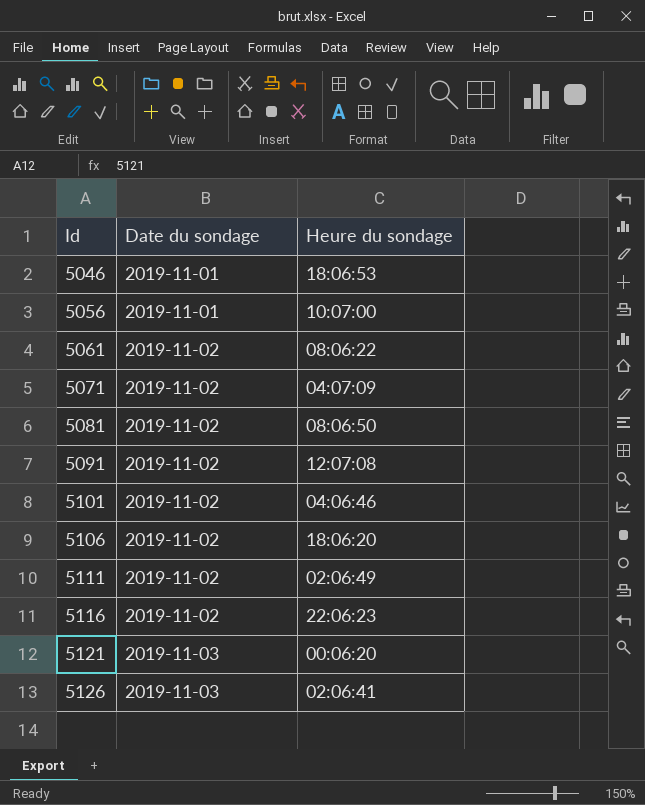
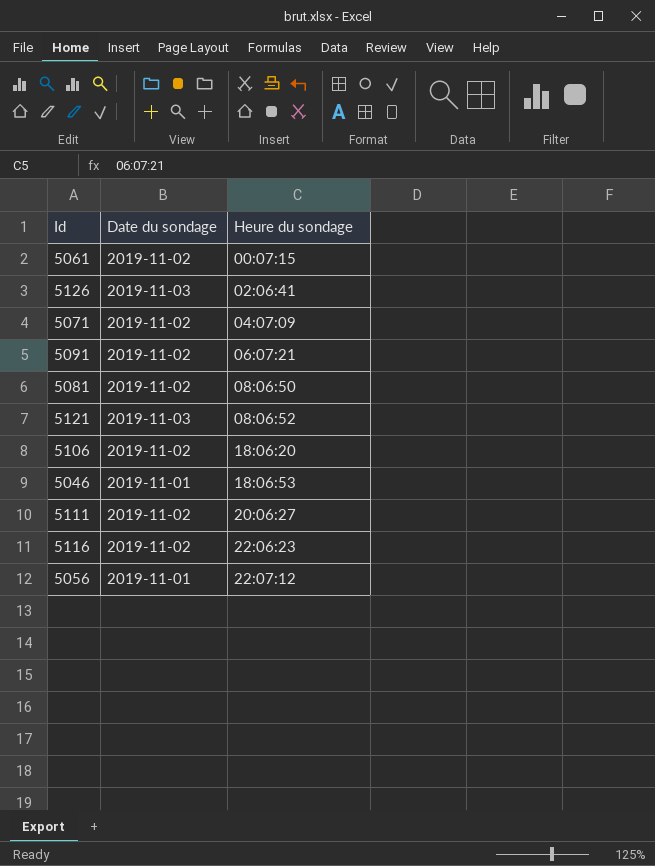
row order: Id ascending -> Heure du sondage ascending
row 5101: 2019-11-02 | 04:06:46 -> none
5061 | Heure du sondage: 08:06:22 -> 00:07:15
5091 | Heure du sondage: 12:07:08 -> 06:07:21
5121 | Heure du sondage: 00:06:20 -> 08:06:52
5111 | Heure du sondage: 02:06:49 -> 20:06:27
5056 | Heure du sondage: 10:07:00 -> 22:07:12

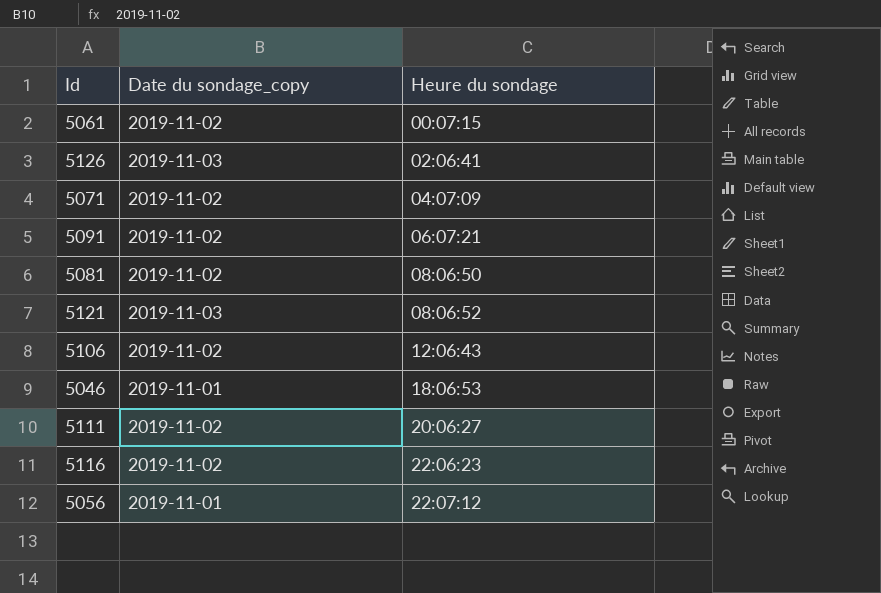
column name: Date du sondage -> Date du sondage_copy
5106 | Heure du sondage: 18:06:20 -> 12:06:43

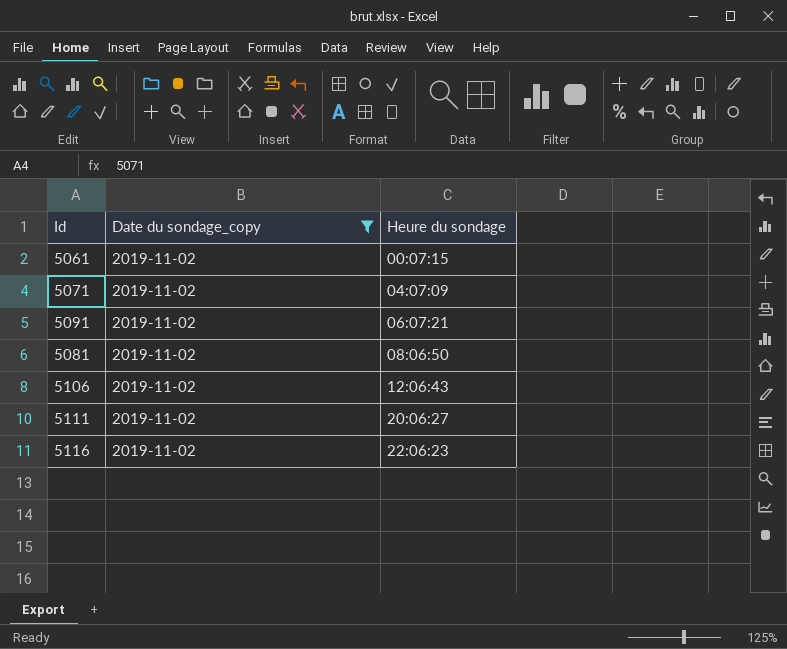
filter: none -> Date du sondage_copy = 2019-11-02

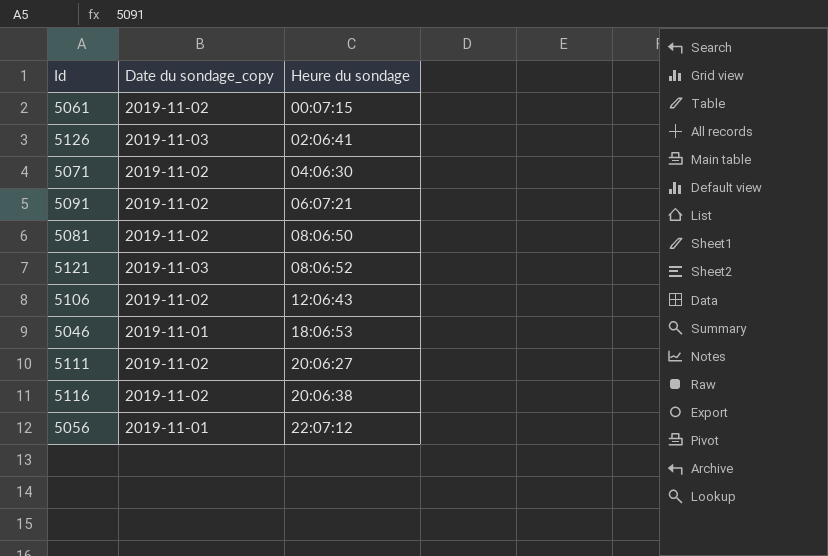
filter: Date du sondage_copy = 2019-11-02 -> none
5071 | Heure du sondage: 04:07:09 -> 04:06:30
5116 | Heure du sondage: 22:06:23 -> 20:06:38

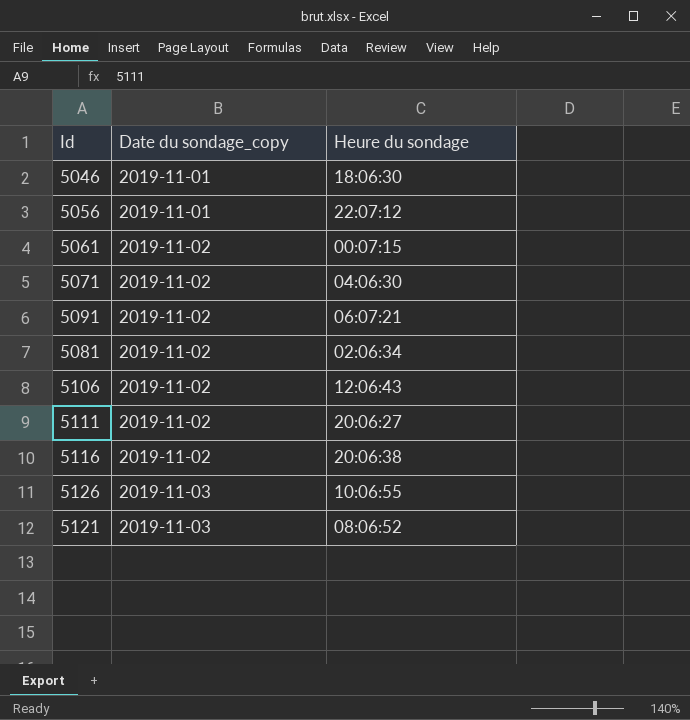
row order: Heure du sondage ascending -> Date du sondage_copy ascending
5046 | Heure du sondage: 18:06:53 -> 18:06:30
5081 | Heure du sondage: 08:06:50 -> 02:06:34
5126 | Heure du sondage: 02:06:41 -> 10:06:55

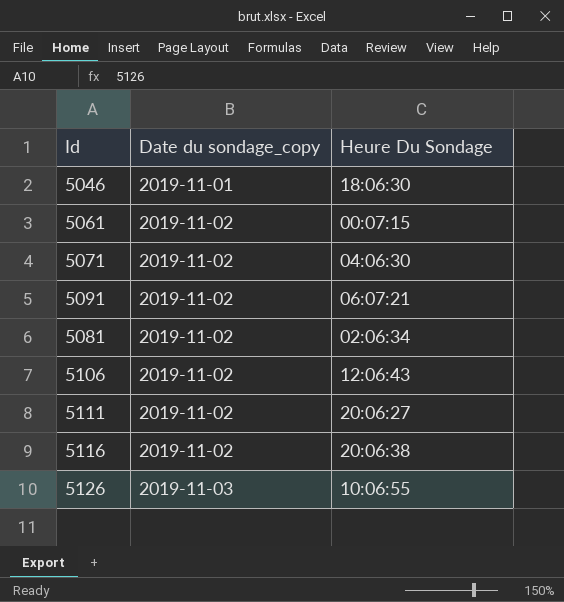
column name: Heure du sondage -> Heure Du Sondage
row 5056: 2019-11-01 | 22:07:12 -> none
row 5121: 2019-11-03 | 08:06:52 -> none

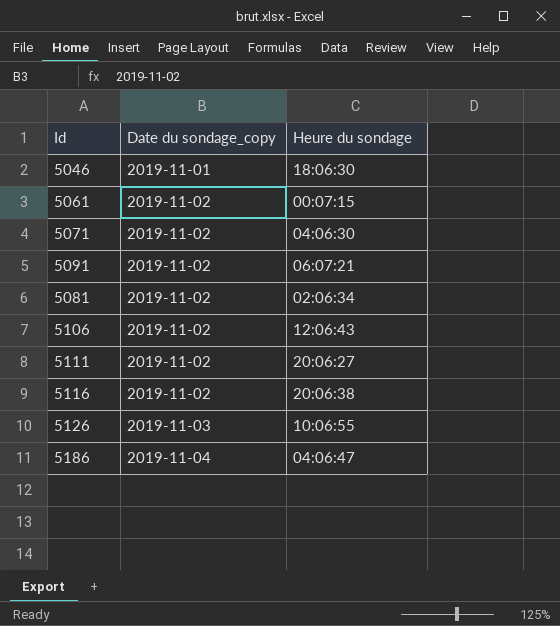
column name: Heure Du Sondage -> Heure du sondage
row 5186: none -> 2019-11-04 | 04:06:47

